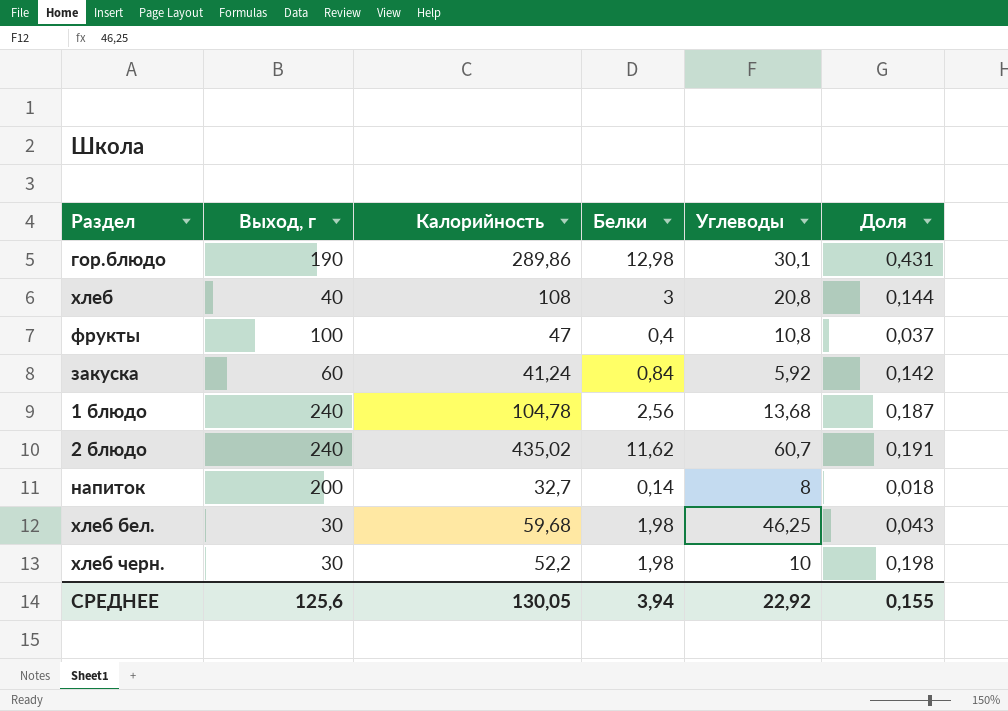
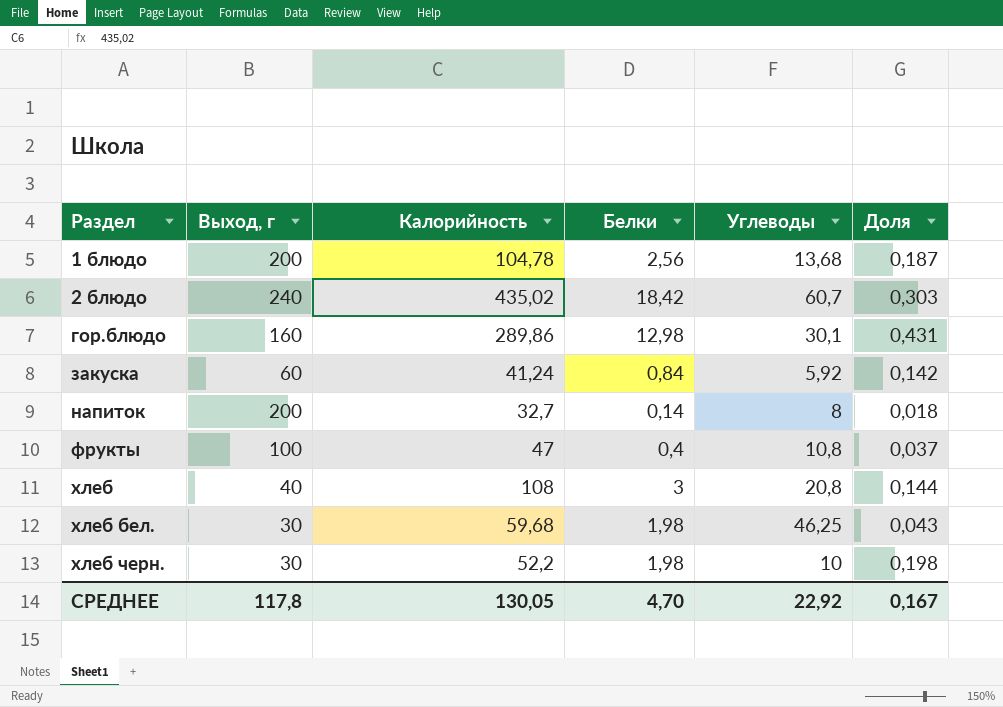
row order: none -> Раздел ascending
1 блюдо | Выход, г: 240 -> 200
2 блюдо | Белки: 11,62 -> 18,42
2 блюдо | Доля: 0,191 -> 0,303
гор.блюдо | Выход, г: 190 -> 160
СРЕДНЕЕ | Выход, г: 125,6 -> 117,8
СРЕДНЕЕ | Белки: 3,94 -> 4,70
СРЕДНЕЕ | Доля: 0,155 -> 0,167

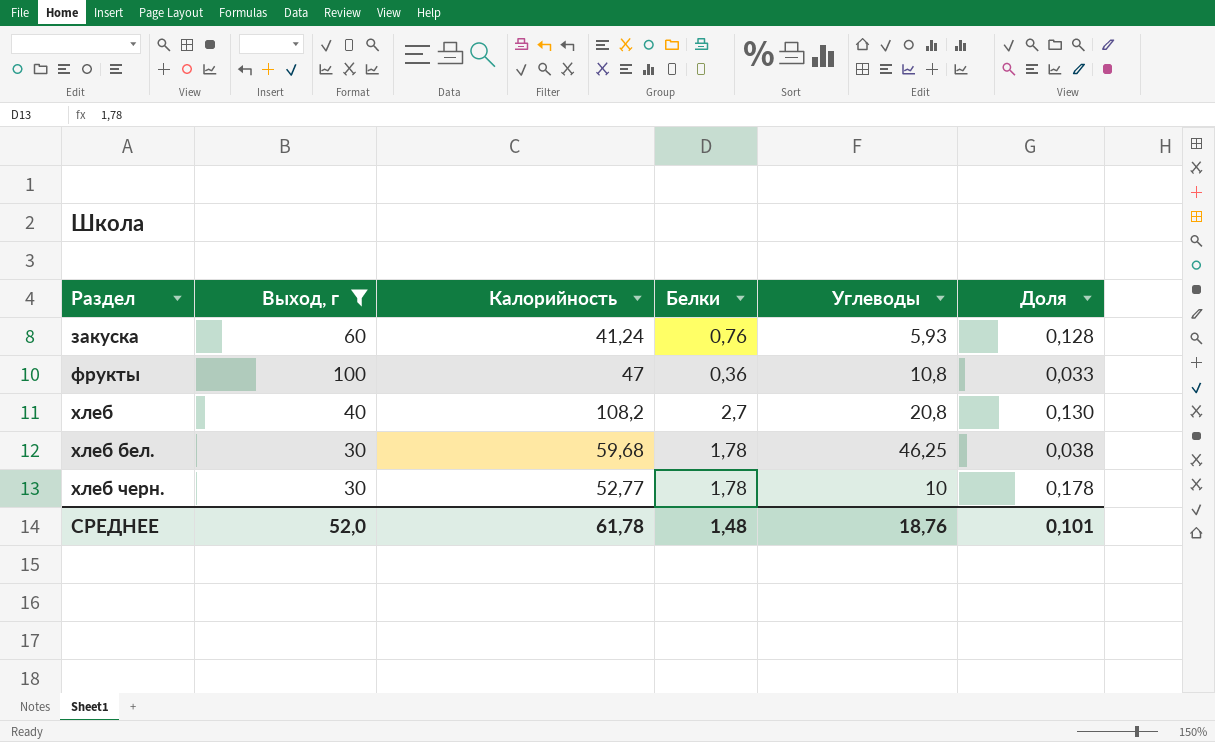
filter: none -> Выход, г <= 100
закуска | Белки: 0,84 -> 0,76
закуска | Углеводы: 5,92 -> 5,93
закуска | Доля: 0,142 -> 0,128
фрукты | Белки: 0,4 -> 0,36
фрукты | Доля: 0,037 -> 0,033
хлеб | Калорийность: 108 -> 108,2
хлеб | Белки: 3 -> 2,7
хлеб | Доля: 0,144 -> 0,130
хлеб бел. | Белки: 1,98 -> 1,78
хлеб бел. | Доля: 0,043 -> 0,038
хлеб черн. | Калорийность: 52,2 -> 52,77
хлеб черн. | Белки: 1,98 -> 1,78
хлеб черн. | Доля: 0,198 -> 0,178
СРЕДНЕЕ | Выход, г: 117,8 -> 52,0
СРЕДНЕЕ | Калорийность: 130,05 -> 61,78
СРЕДНЕЕ | Белки: 4,70 -> 1,48
СРЕДНЕЕ | Углеводы: 22,92 -> 18,76
СРЕДНЕЕ | Доля: 0,167 -> 0,101

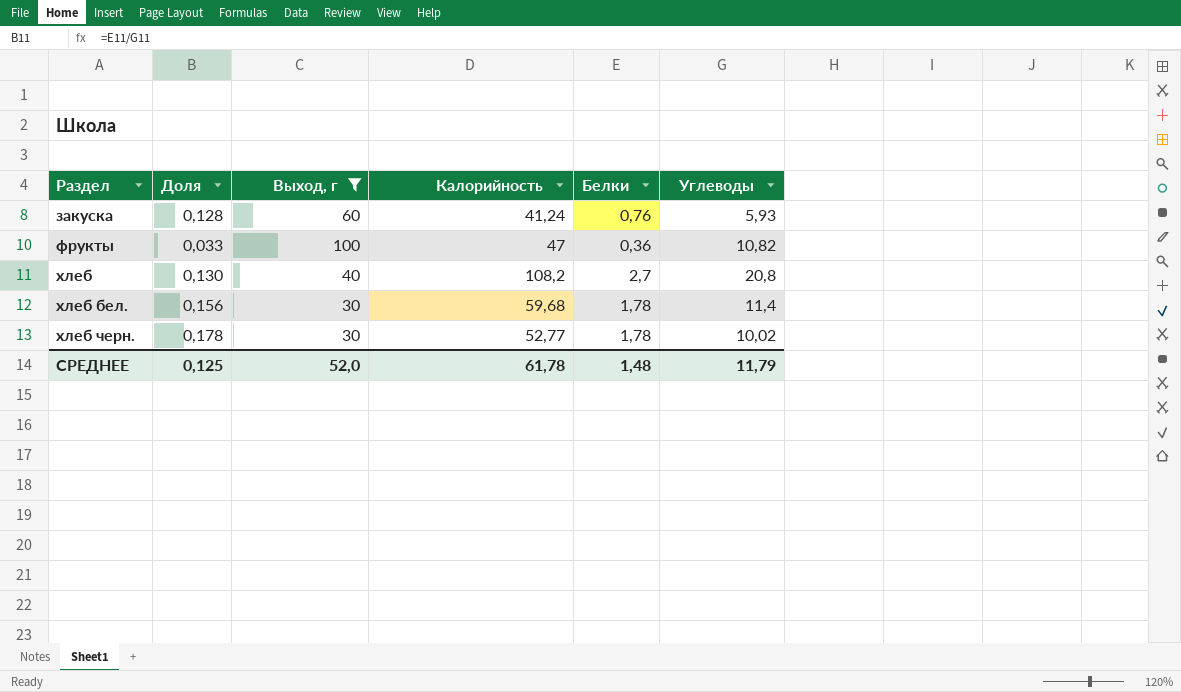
column Доля | position: 6 -> 2
фрукты | Углеводы: 10,8 -> 10,82
хлеб бел. | Доля: 0,038 -> 0,156
хлеб бел. | Углеводы: 46,25 -> 11,4
хлеб черн. | Углеводы: 10 -> 10,02
СРЕДНЕЕ | Доля: 0,101 -> 0,125
СРЕДНЕЕ | Углеводы: 18,76 -> 11,79

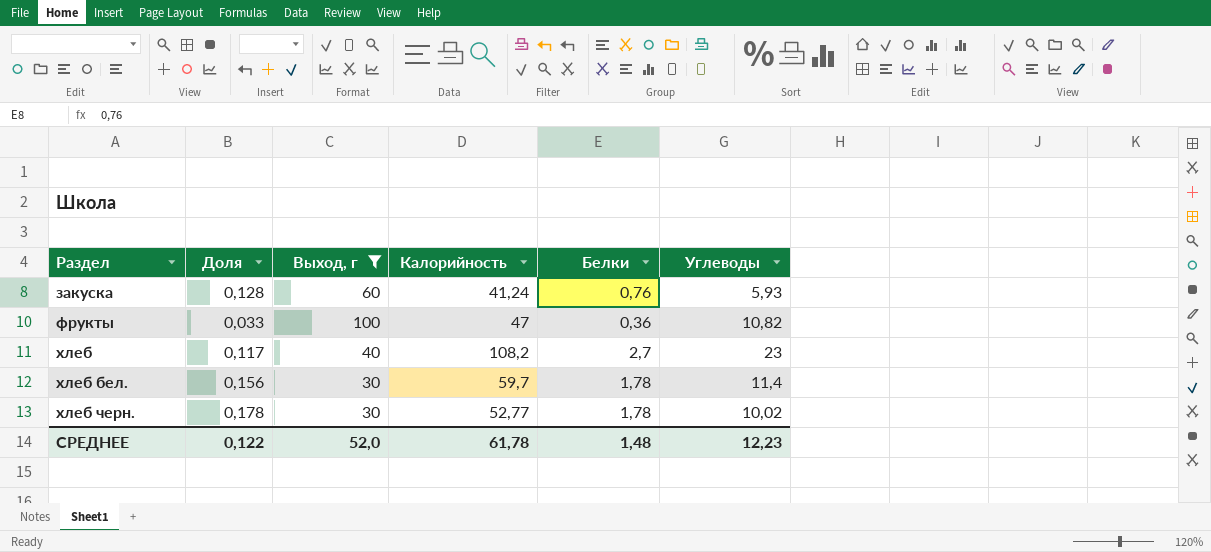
хлеб | Доля: 0,130 -> 0,117
хлеб | Углеводы: 20,8 -> 23
хлеб бел. | Калорийность: 59,68 -> 59,7
СРЕДНЕЕ | Доля: 0,125 -> 0,122
СРЕДНЕЕ | Углеводы: 11,79 -> 12,23

